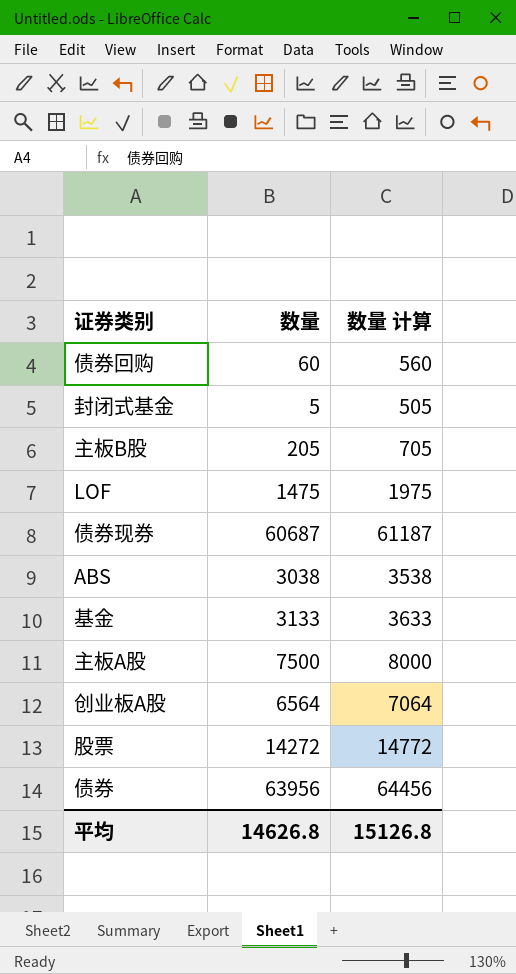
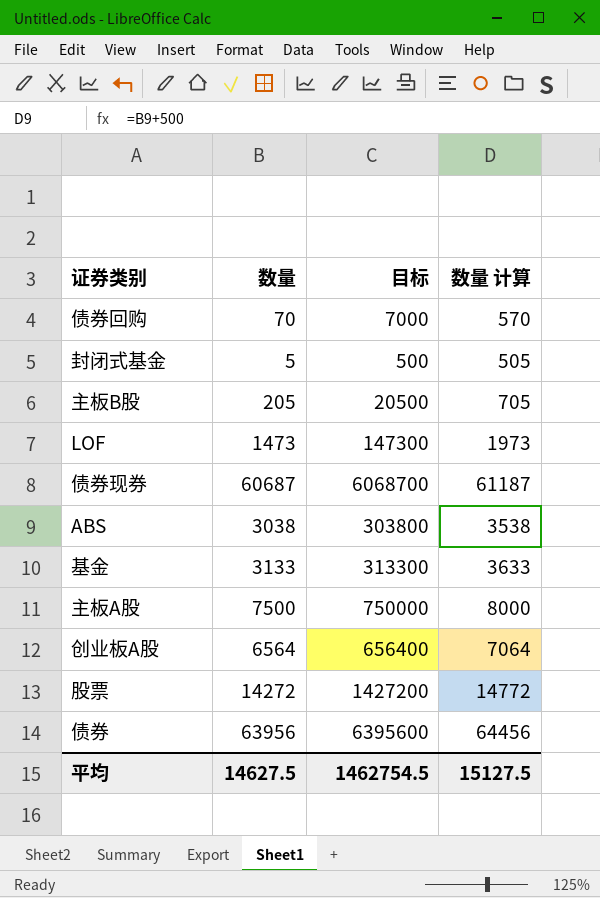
column 目标 | formula: none -> [数量] * 100
债券回购 | 数量: 60 -> 70
债券回购 | 数量 计算: 560 -> 570
LOF | 数量: 1475 -> 1473
LOF | 数量 计算: 1975 -> 1973
平均 | 数量: 14626.8 -> 14627.5
平均 | 数量 计算: 15126.8 -> 15127.5

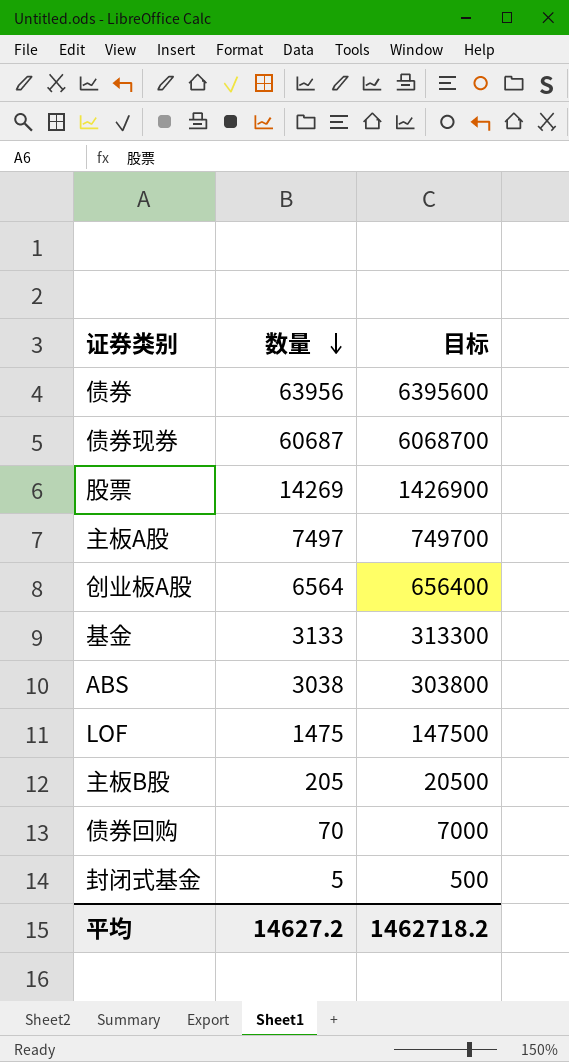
row order: none -> 数量 descending
column 数量 计算 | formula: [数量] + 500 -> none
股票 | 数量: 14272 -> 14269
股票 | 目标: 1427200 -> 1426900
主板A股 | 数量: 7500 -> 7497
主板A股 | 目标: 750000 -> 749700
LOF | 数量: 1473 -> 1475
LOF | 目标: 147300 -> 147500
平均 | 数量: 14627.5 -> 14627.2
平均 | 目标: 1462754.5 -> 1462718.2

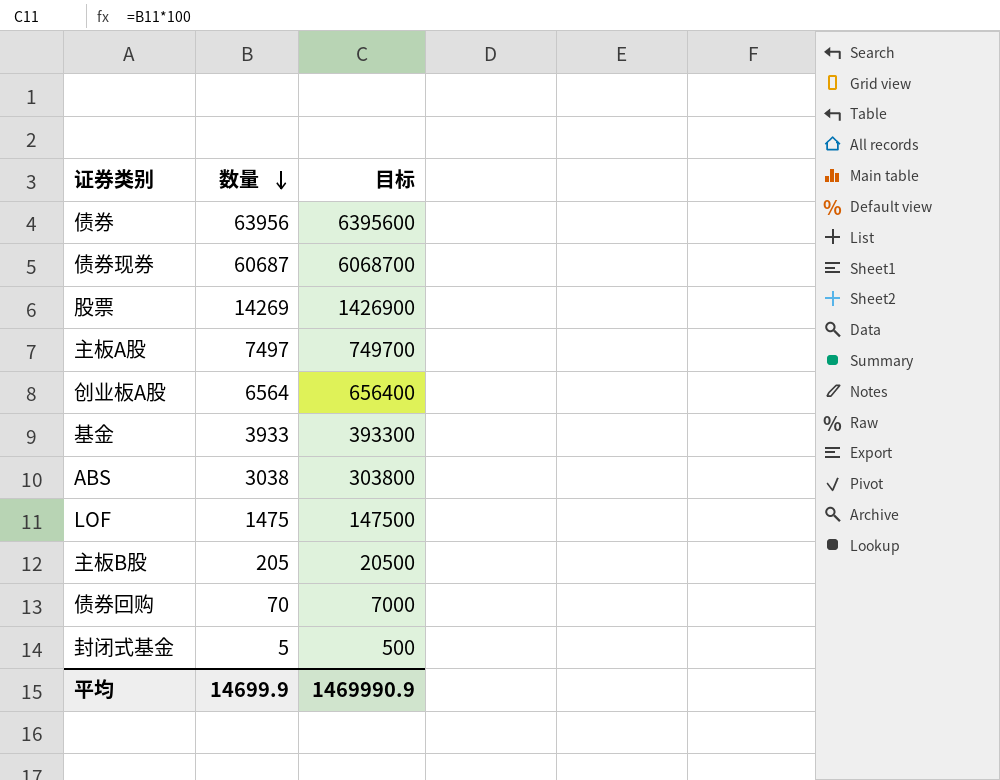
基金 | 数量: 3133 -> 3933
基金 | 目标: 313300 -> 393300
平均 | 数量: 14627.2 -> 14699.9
平均 | 目标: 1462718.2 -> 1469990.9

